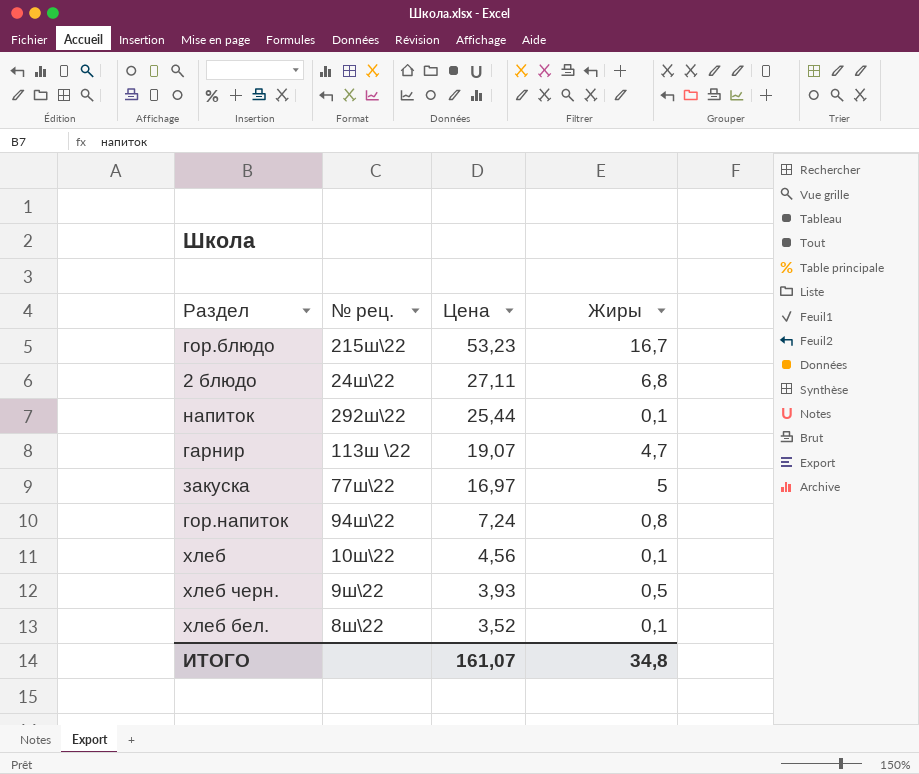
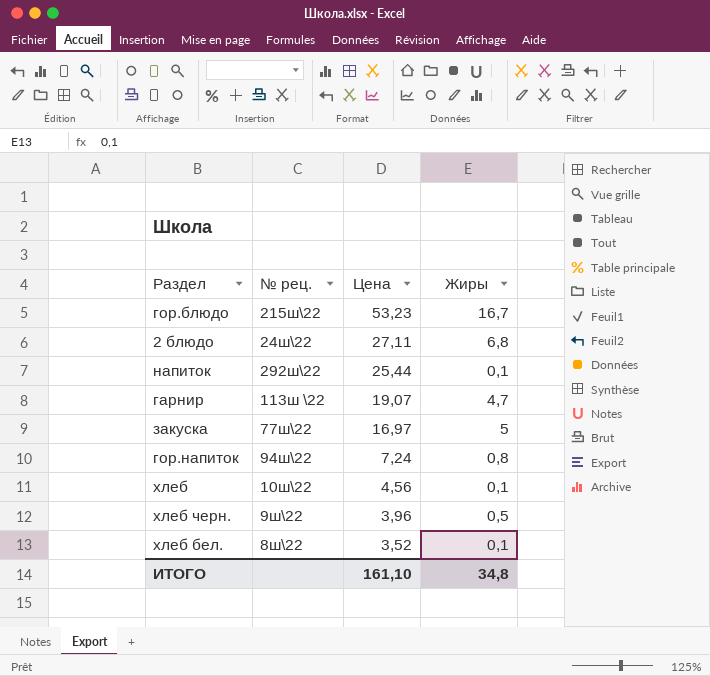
хлеб черн. | Цена: 3,93 -> 3,96
ИТОГО | Цена: 161,07 -> 161,10

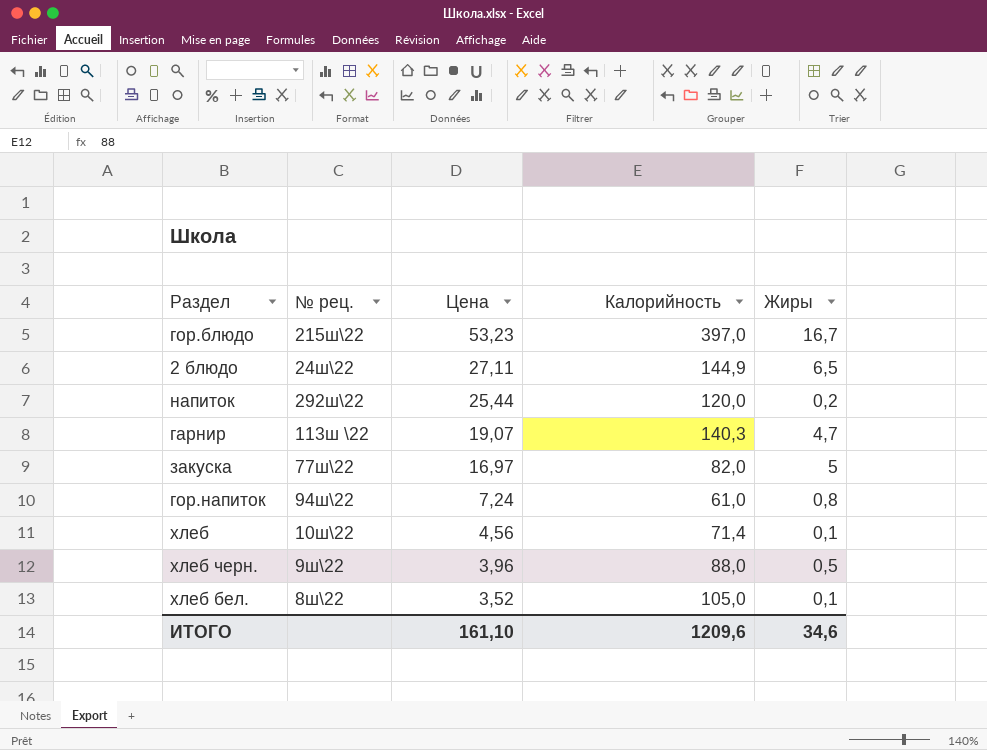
column Калорийность | position: none -> 4
2 блюдо | Жиры: 6,8 -> 6,5
напиток | Жиры: 0,1 -> 0,2
ИТОГО | Жиры: 34,8 -> 34,6

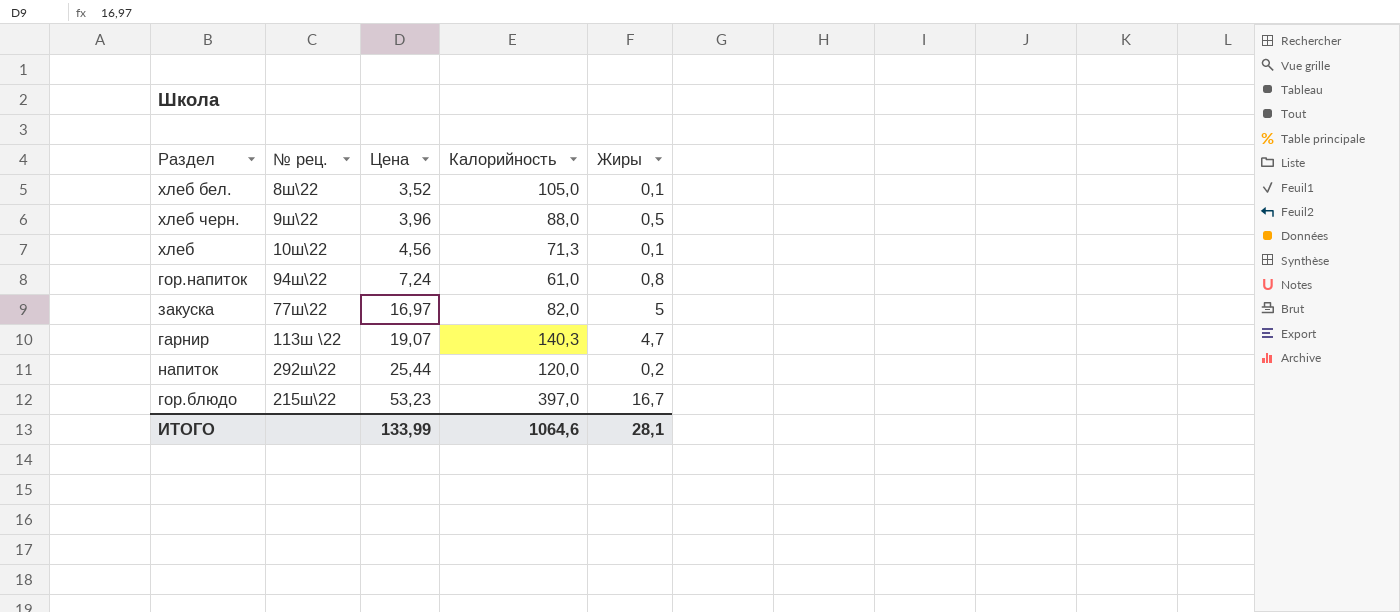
row order: Цена descending -> Цена ascending
row 2 блюдо: 24ш\22 | 27,11 | 144,9 | 6,5 -> none
хлеб | Калорийность: 71,4 -> 71,3
ИТОГО | Цена: 161,10 -> 133,99
ИТОГО | Калорийность: 1209,6 -> 1064,6
ИТОГО | Жиры: 34,6 -> 28,1

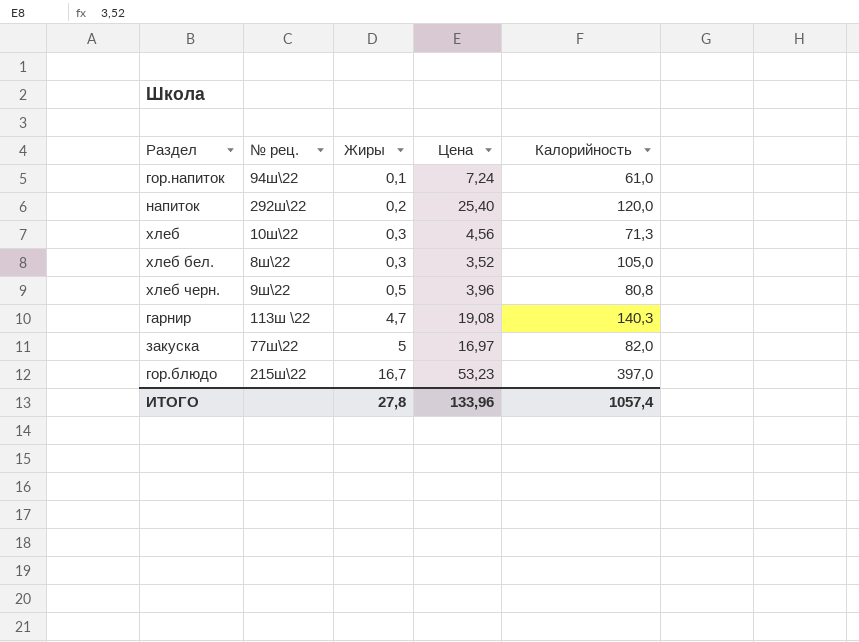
row order: Цена ascending -> Жиры ascending
column Жиры | position: 5 -> 3
гор.напиток | Жиры: 0,8 -> 0,1
напиток | Цена: 25,44 -> 25,40
хлеб | Жиры: 0,1 -> 0,3
хлеб бел. | Жиры: 0,1 -> 0,3
хлеб черн. | Калорийность: 88,0 -> 80,8
гарнир | Цена: 19,07 -> 19,08
ИТОГО | Жиры: 28,1 -> 27,8
ИТОГО | Цена: 133,99 -> 133,96
ИТОГО | Калорийность: 1064,6 -> 1057,4

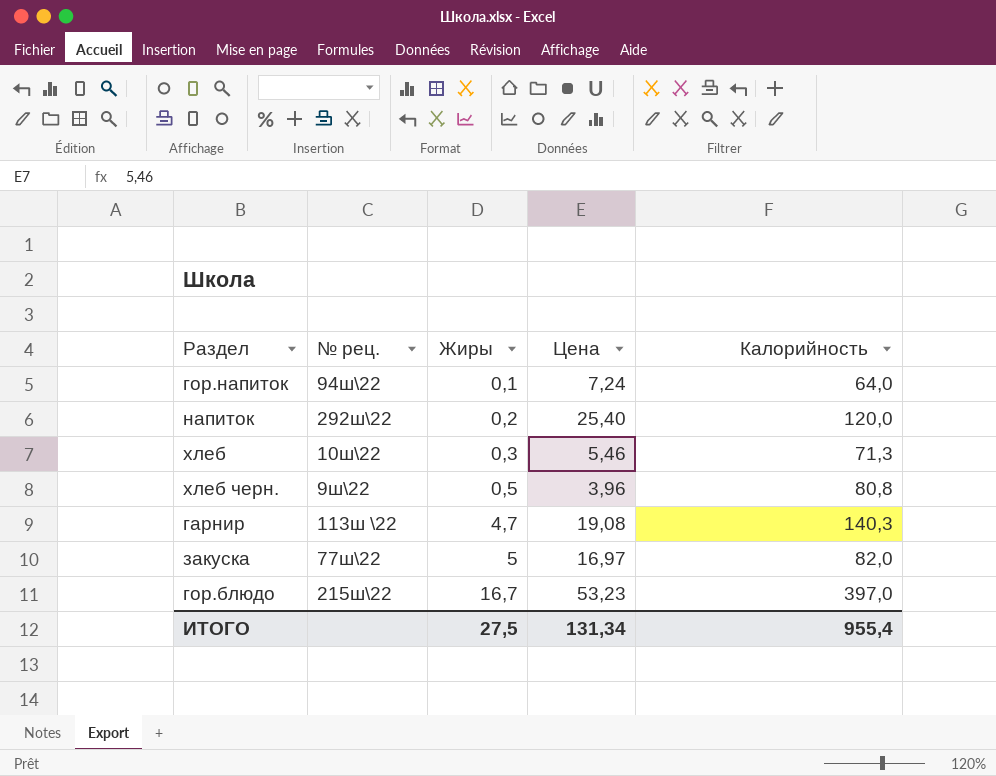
row хлеб бел.: 8ш\22 | 0,3 | 3,52 | 105,0 -> none
гор.напиток | Калорийность: 61,0 -> 64,0
хлеб | Цена: 4,56 -> 5,46
ИТОГО | Жиры: 27,8 -> 27,5
ИТОГО | Цена: 133,96 -> 131,34
ИТОГО | Калорийность: 1057,4 -> 955,4

